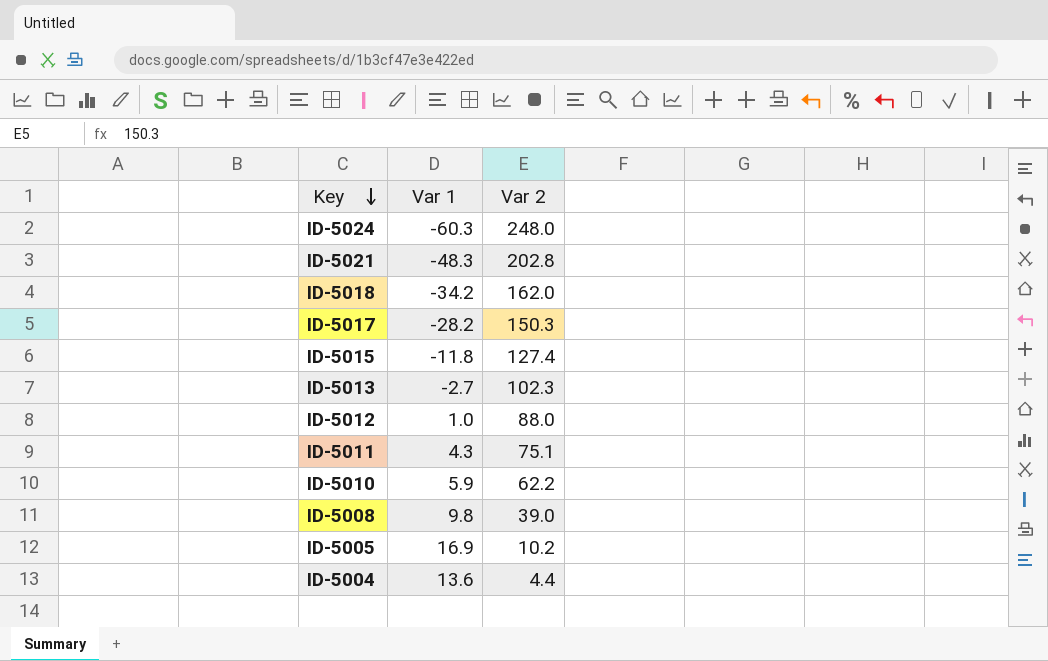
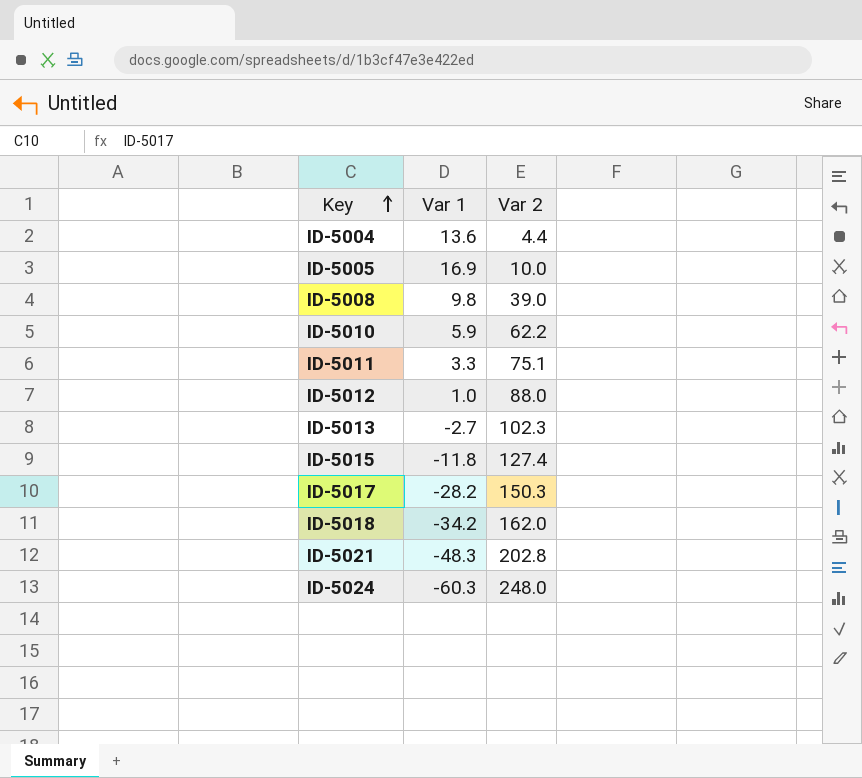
row order: Key descending -> Key ascending
ID-5005 | Var 2: 10.2 -> 10.0
ID-5011 | Var 1: 4.3 -> 3.3

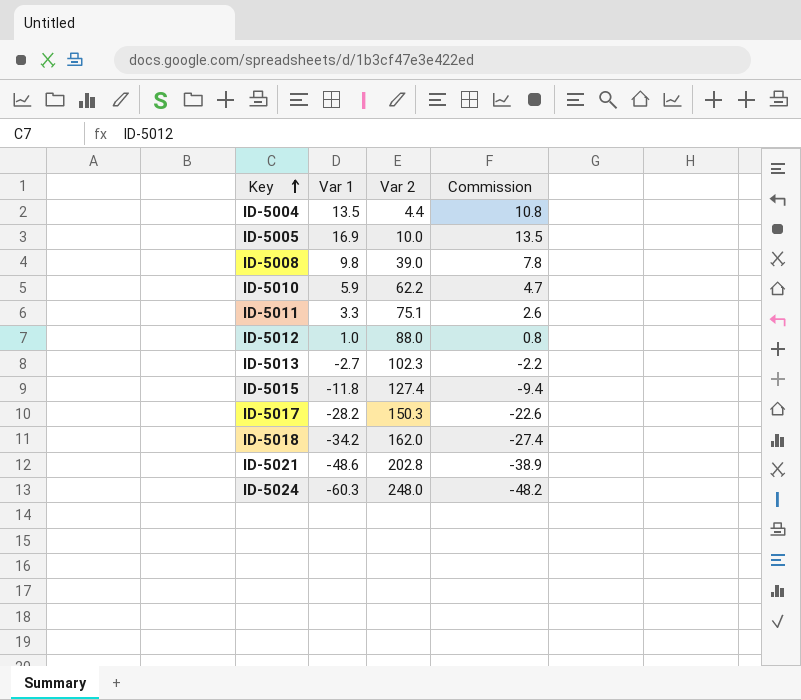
column Commission | formula: none -> [Var 1] * 0.8
ID-5004 | Var 1: 13.6 -> 13.5
ID-5021 | Var 1: -48.3 -> -48.6

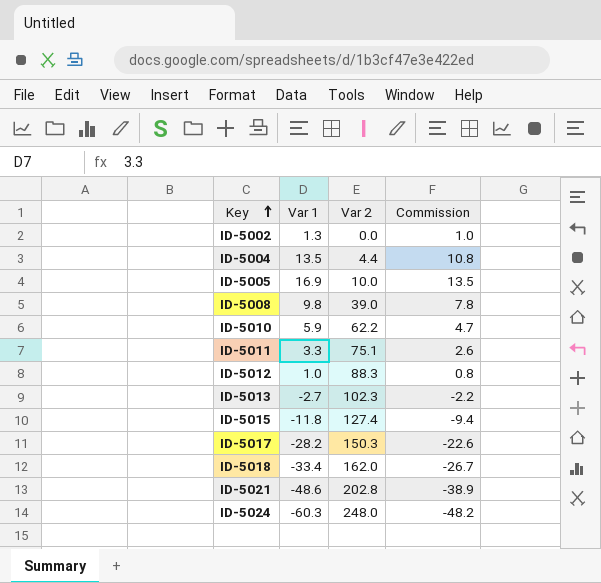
row ID-5002: none -> 1.3 | 0.0 | 1.0
ID-5012 | Var 2: 88.0 -> 88.3
ID-5018 | Var 1: -34.2 -> -33.4
ID-5018 | Commission: -27.4 -> -26.7

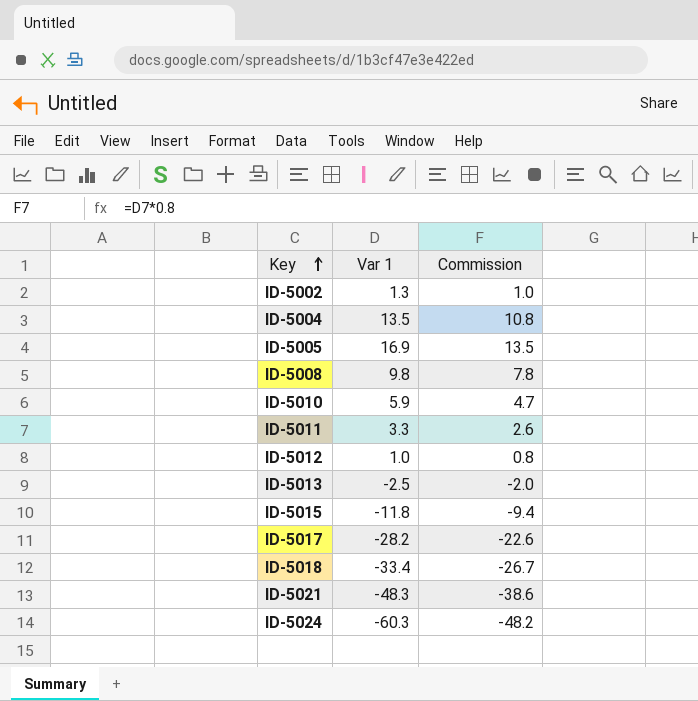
column Var 2 | position: 3 -> none
ID-5013 | Var 1: -2.7 -> -2.5
ID-5013 | Commission: -2.2 -> -2.0
ID-5021 | Var 1: -48.6 -> -48.3
ID-5021 | Commission: -38.9 -> -38.6

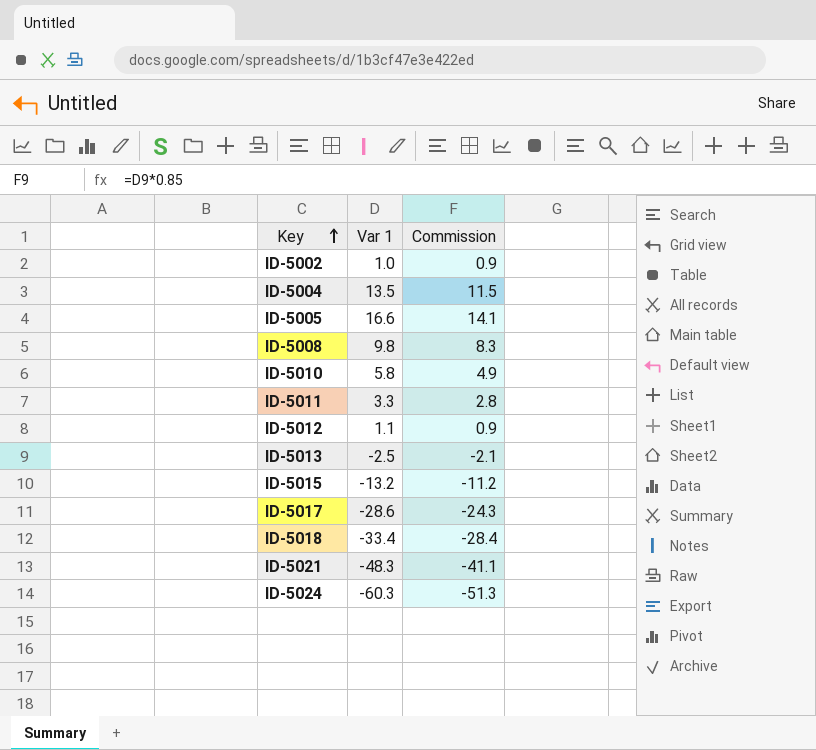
column Commission | formula: [Var 1] * 0.8 -> [Var 1] * 0.85
ID-5002 | Var 1: 1.3 -> 1.0
ID-5005 | Var 1: 16.9 -> 16.6
ID-5010 | Var 1: 5.9 -> 5.8
ID-5012 | Var 1: 1.0 -> 1.1
ID-5015 | Var 1: -11.8 -> -13.2
ID-5017 | Var 1: -28.2 -> -28.6

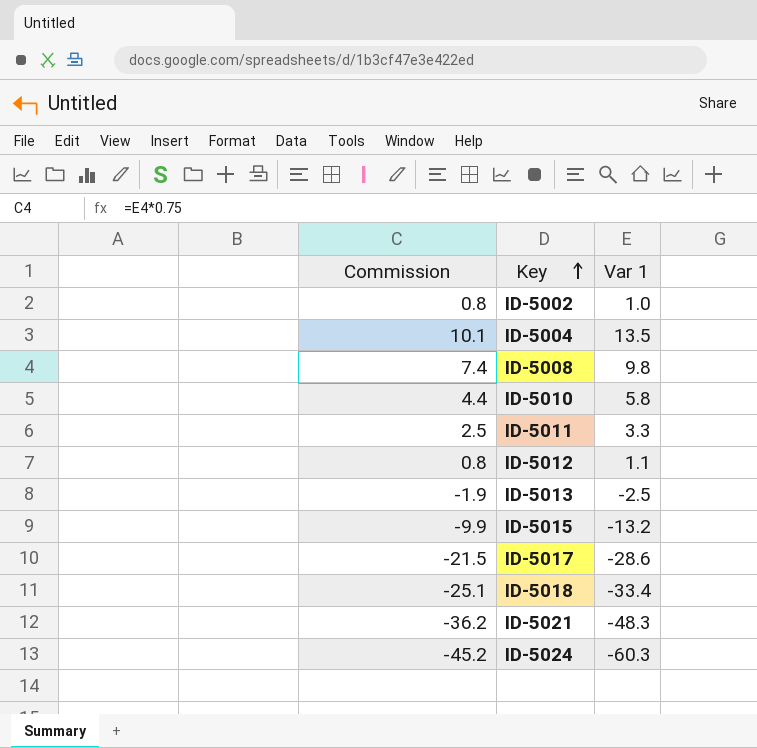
column Commission | formula: [Var 1] * 0.85 -> [Var 1] * 0.75
column Commission | position: 3 -> 1
row ID-5005: 16.6 | 14.1 -> none

